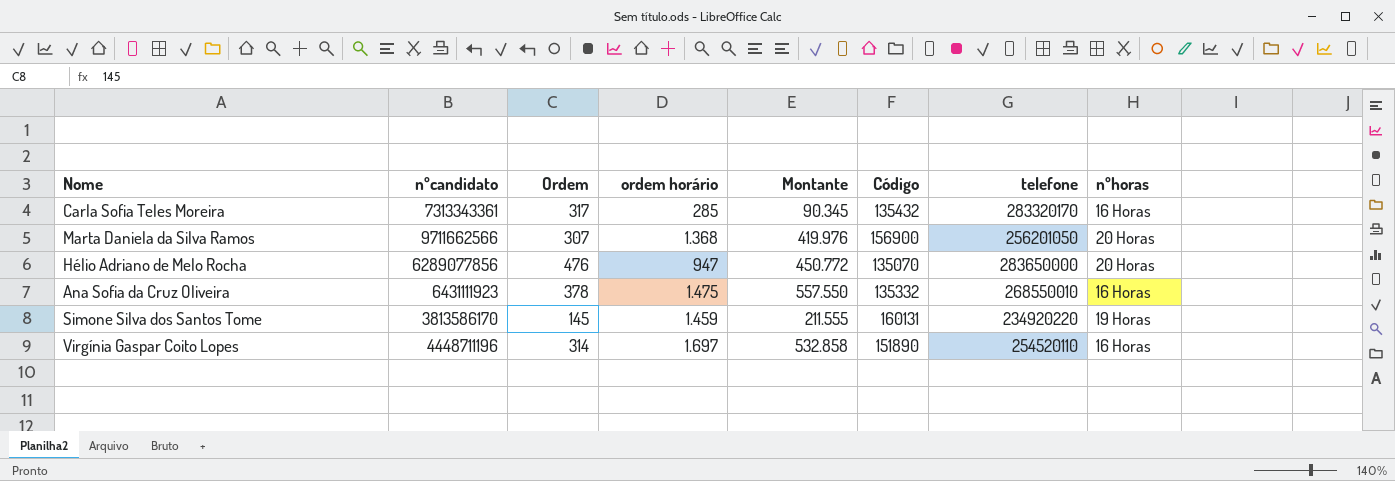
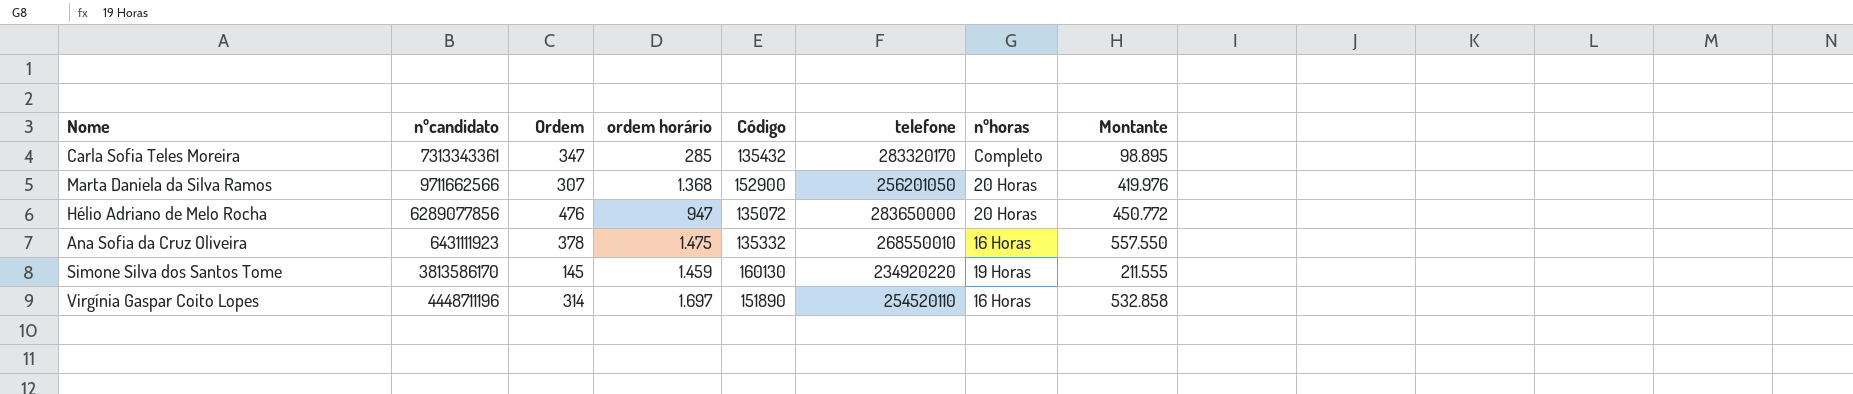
column Montante | position: 5 -> 8
Carla Sofia Teles Moreira | Ordem: 317 -> 347
Carla Sofia Teles Moreira | nºhoras: 16 Horas -> Completo
Carla Sofia Teles Moreira | Montante: 90.345 -> 98.895
Marta Daniela da Silva Ramos | Código: 156900 -> 152900
Hélio Adriano de Melo Rocha | Código: 135070 -> 135072
Simone Silva dos Santos Tome | Código: 160131 -> 160130

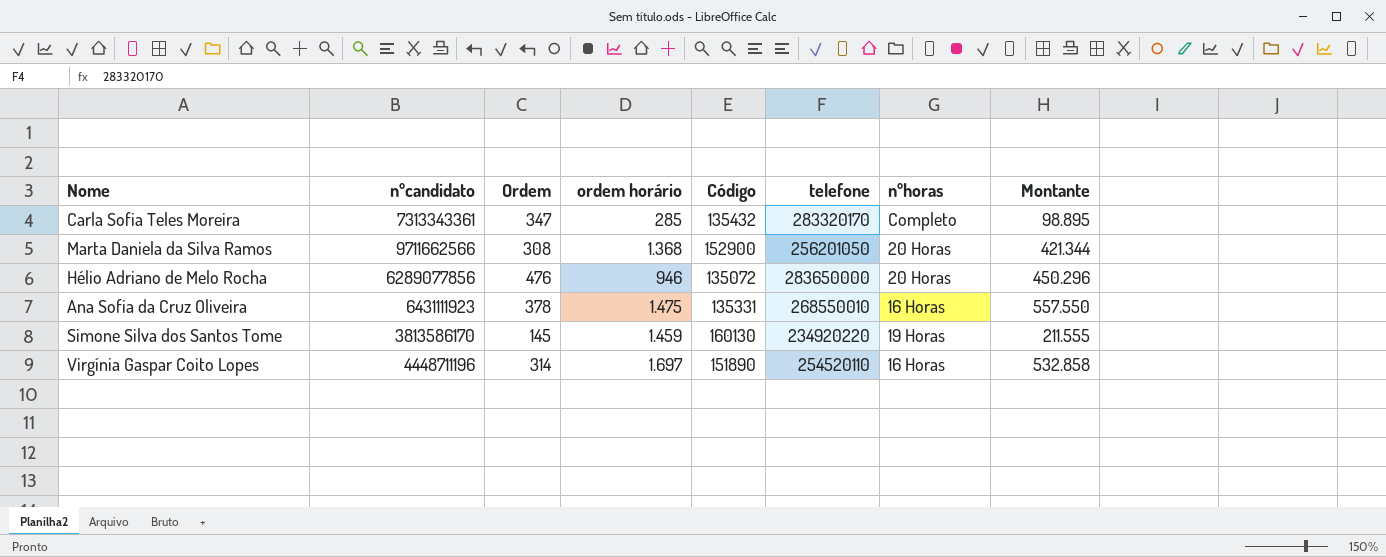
Marta Daniela da Silva Ramos | Ordem: 307 -> 308
Marta Daniela da Silva Ramos | Montante: 419.976 -> 421.344
Hélio Adriano de Melo Rocha | ordem horário: 947 -> 946
Hélio Adriano de Melo Rocha | Montante: 450.772 -> 450.296
Ana Sofia da Cruz Oliveira | Código: 135332 -> 135331

